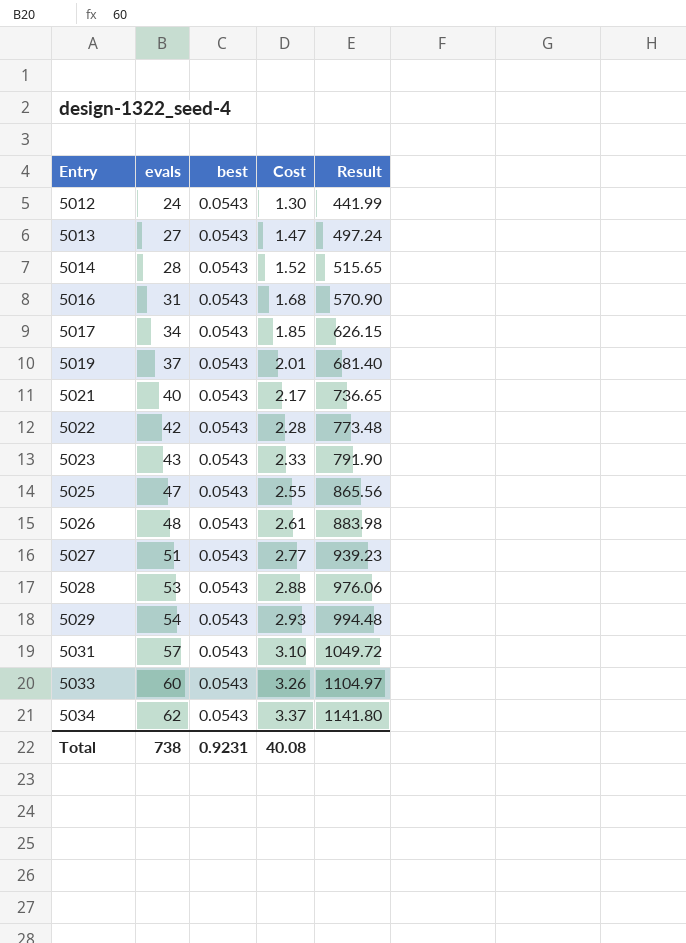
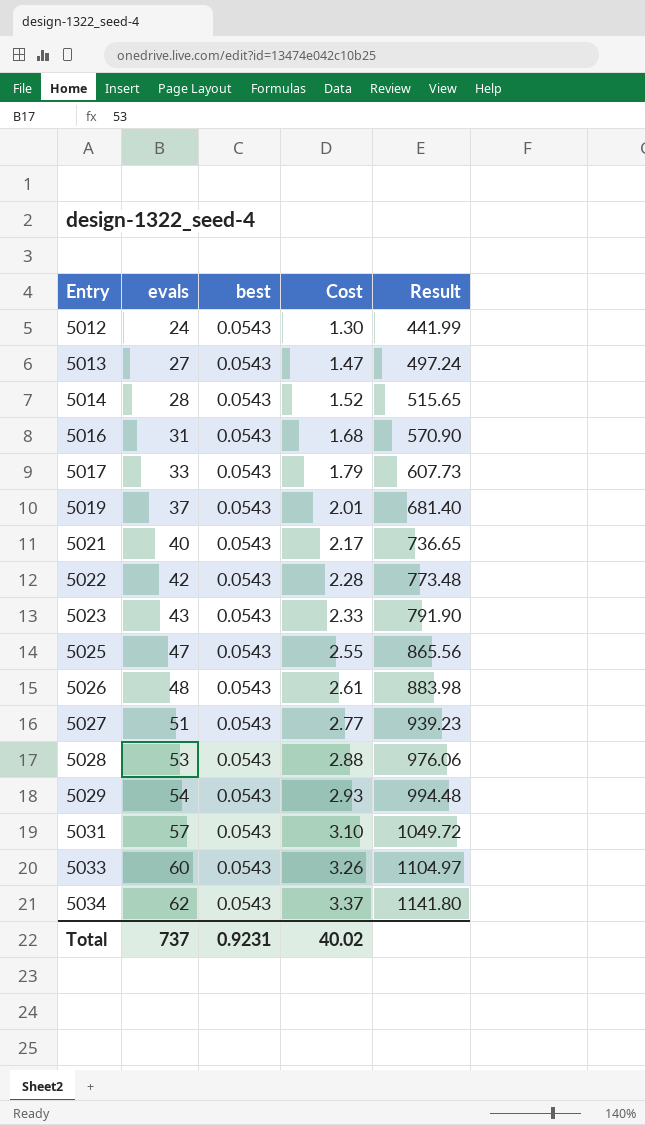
5017 | evals: 34 -> 33
5017 | Cost: 1.85 -> 1.79
5017 | Result: 626.15 -> 607.73
Total | evals: 738 -> 737
Total | Cost: 40.08 -> 40.02

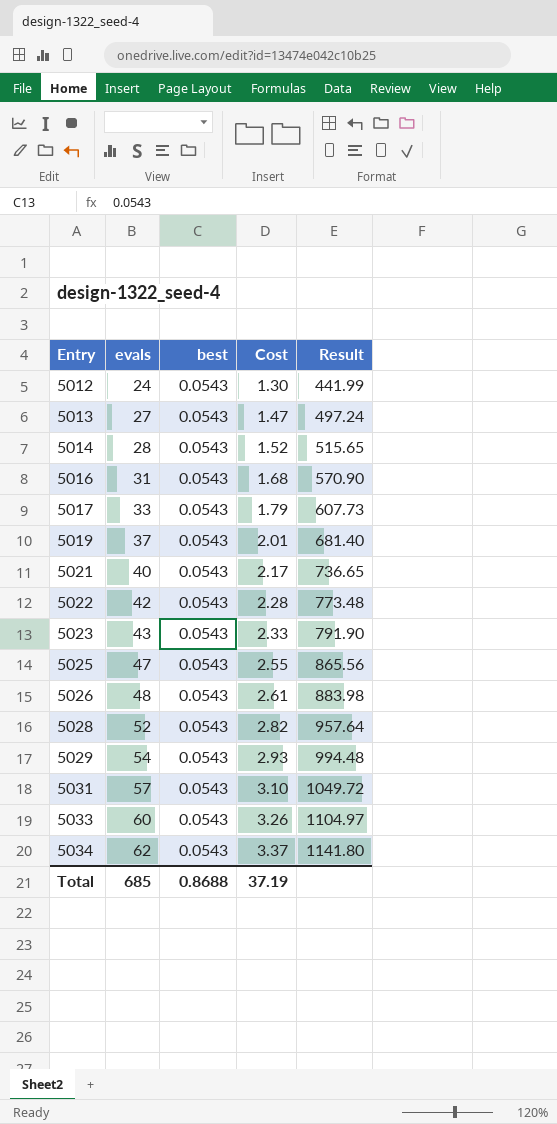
row 5027: 51 | 0.0543 | 2.77 | 939.23 -> none
5028 | evals: 53 -> 52
5028 | Cost: 2.88 -> 2.82
5028 | Result: 976.06 -> 957.64
Total | evals: 737 -> 685
Total | best: 0.9231 -> 0.8688
Total | Cost: 40.02 -> 37.19

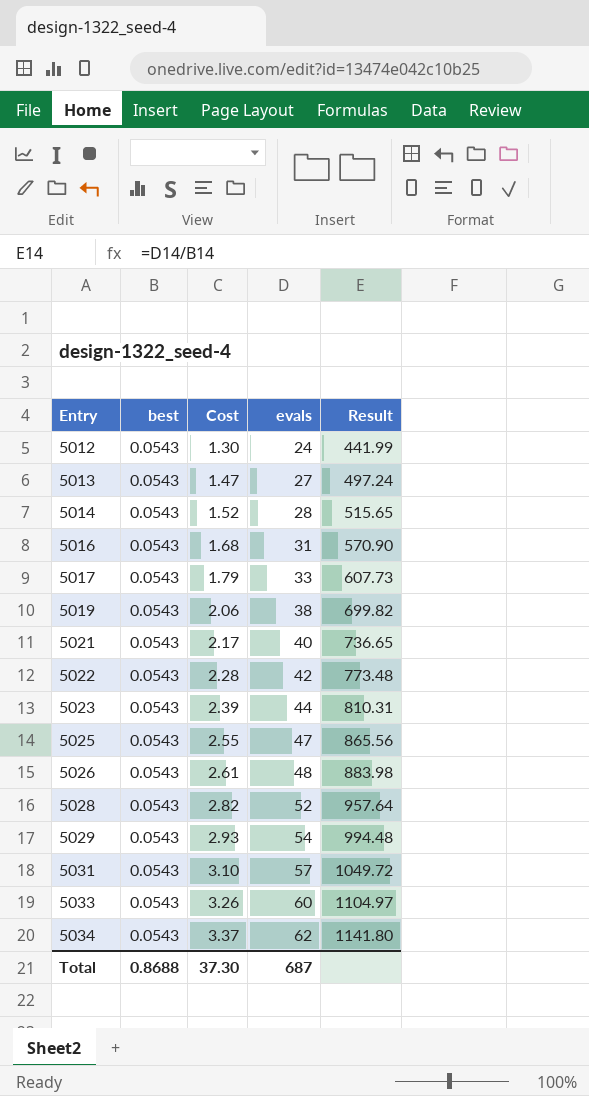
column evals | position: 2 -> 4
5019 | Cost: 2.01 -> 2.06
5019 | evals: 37 -> 38
5019 | Result: 681.40 -> 699.82
5023 | Cost: 2.33 -> 2.39
5023 | evals: 43 -> 44
5023 | Result: 791.90 -> 810.31
Total | Cost: 37.19 -> 37.30
Total | evals: 685 -> 687

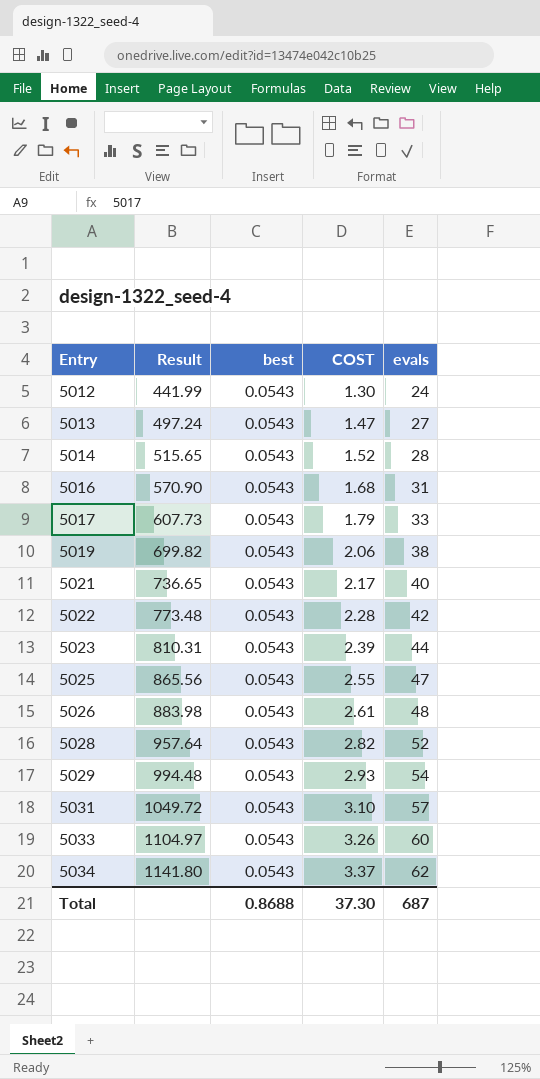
column Result | position: 5 -> 2
column name: Cost -> COST

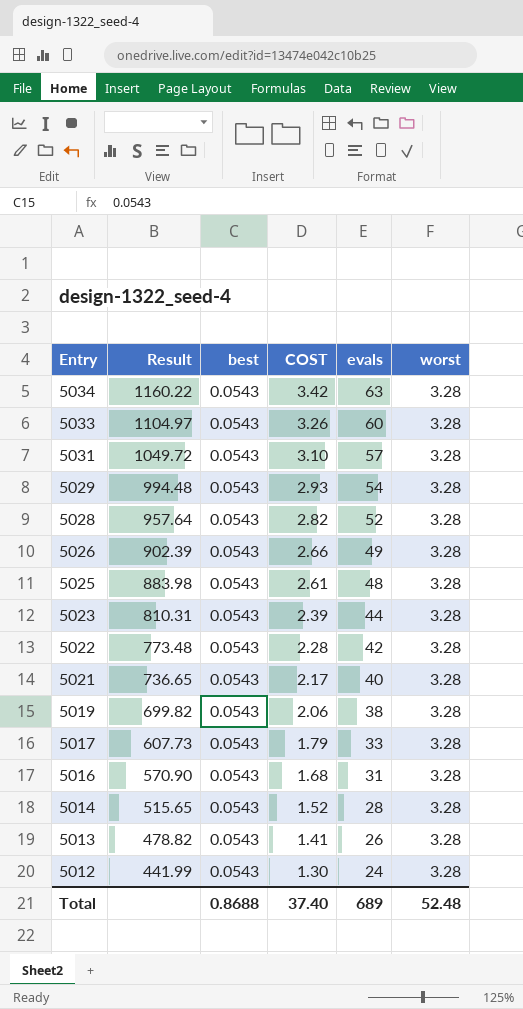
row order: Entry ascending -> Entry descending
column worst | position: none -> 6
5034 | Result: 1141.80 -> 1160.22
5034 | COST: 3.37 -> 3.42
5034 | evals: 62 -> 63
5026 | Result: 883.98 -> 902.39
5026 | COST: 2.61 -> 2.66
5026 | evals: 48 -> 49
5025 | Result: 865.56 -> 883.98
5025 | COST: 2.55 -> 2.61
5025 | evals: 47 -> 48
5013 | Result: 497.24 -> 478.82
5013 | COST: 1.47 -> 1.41
5013 | evals: 27 -> 26
Total | COST: 37.30 -> 37.40
Total | evals: 687 -> 689

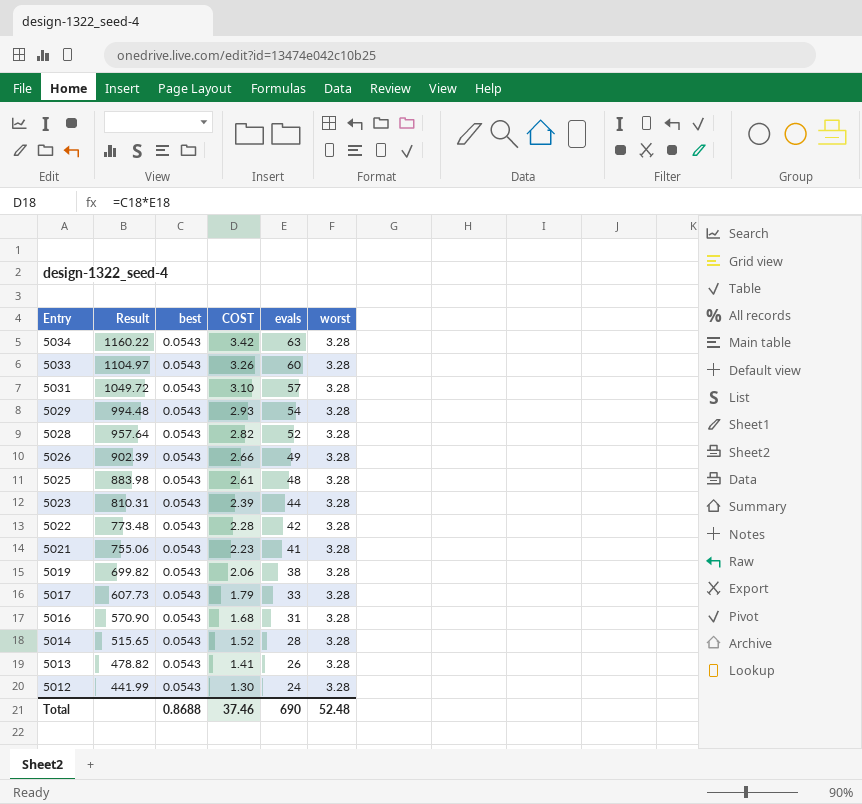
5021 | Result: 736.65 -> 755.06
5021 | COST: 2.17 -> 2.23
5021 | evals: 40 -> 41
Total | COST: 37.40 -> 37.46
Total | evals: 689 -> 690

